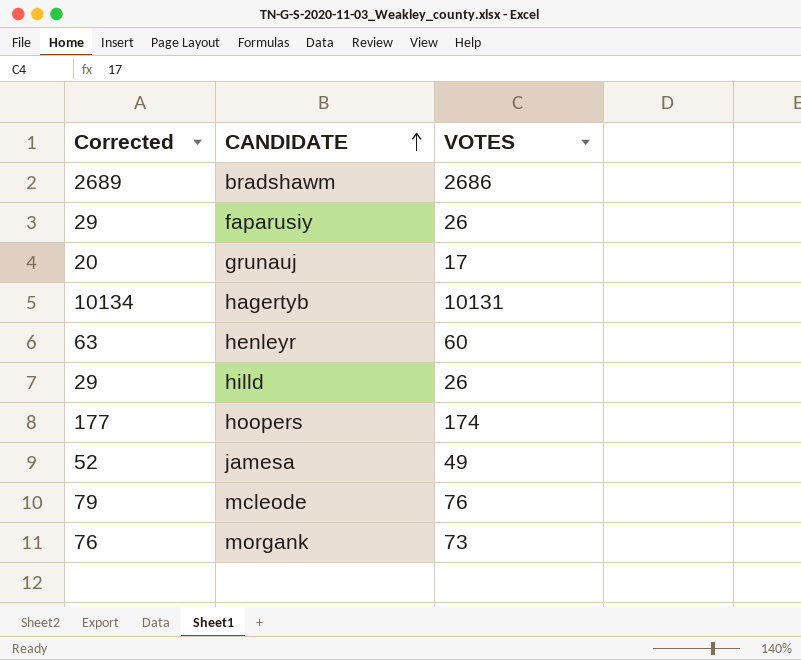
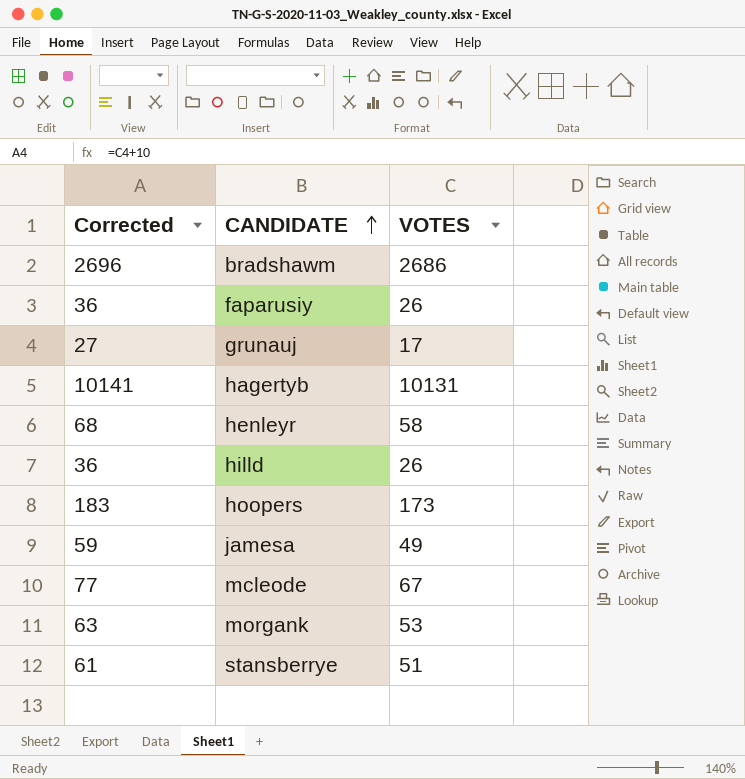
column Corrected | formula: [VOTES] + 3 -> [VOTES] + 10
henleyr | VOTES: 60 -> 58
hoopers | VOTES: 174 -> 173
mcleode | VOTES: 76 -> 67
morgank | VOTES: 73 -> 53
row stansberrye: none -> 61 | 51

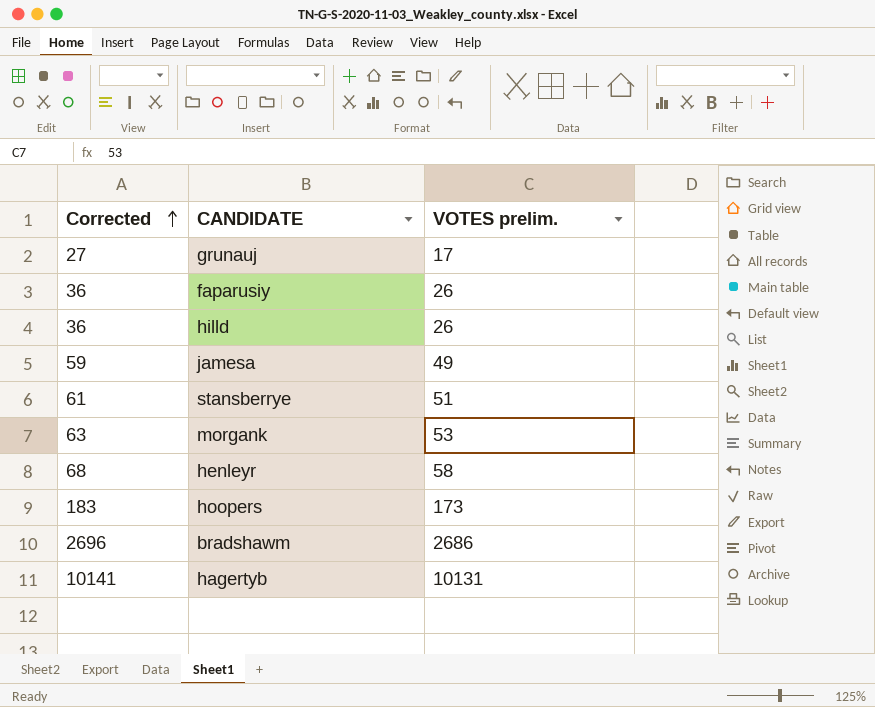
row order: CANDIDATE ascending -> Corrected ascending
column name: VOTES -> VOTES prelim.
row mcleode: 77 | 67 -> none

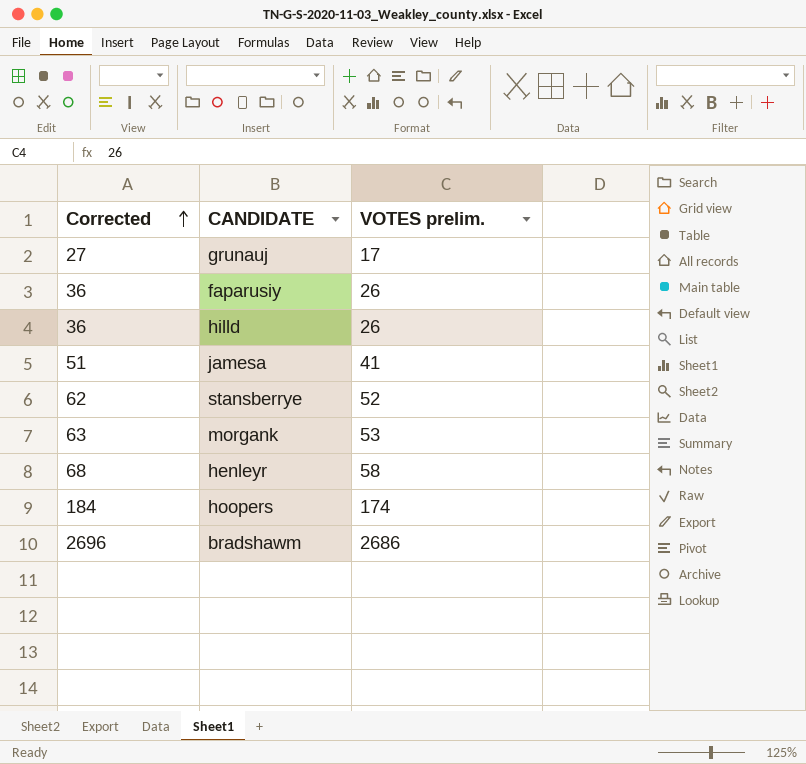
row hagertyb: 10141 | 10131 -> none
jamesa | Corrected: 59 -> 51
jamesa | VOTES prelim.: 49 -> 41
stansberrye | Corrected: 61 -> 62
stansberrye | VOTES prelim.: 51 -> 52
hoopers | Corrected: 183 -> 184
hoopers | VOTES prelim.: 173 -> 174

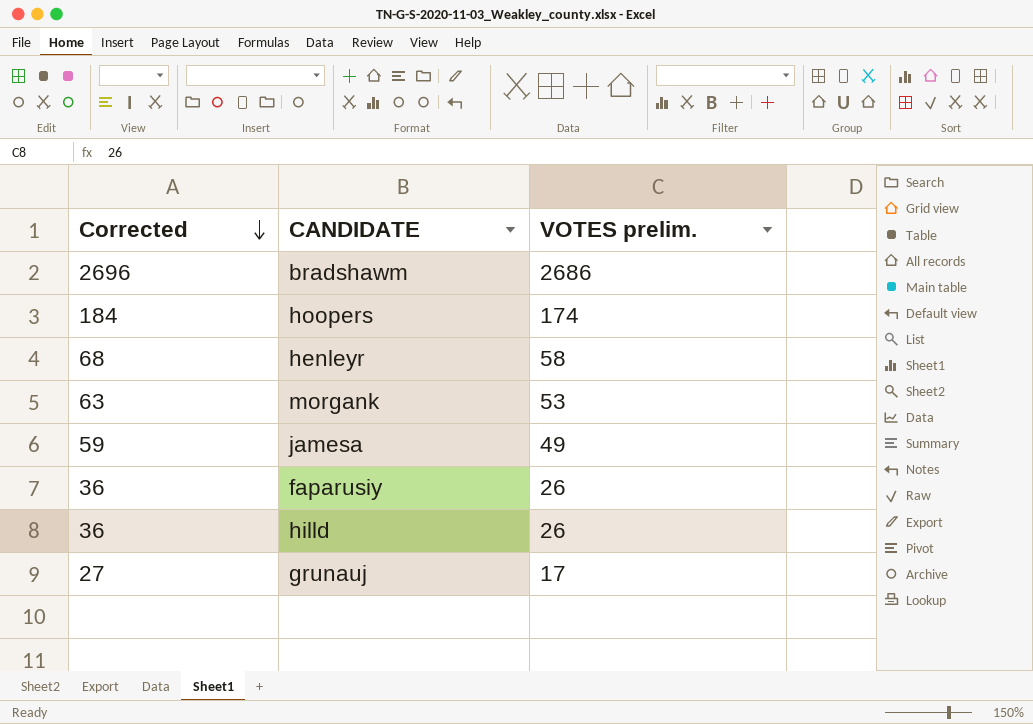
row order: Corrected ascending -> Corrected descending
row stansberrye: 62 | 52 -> none
jamesa | Corrected: 51 -> 59
jamesa | VOTES prelim.: 41 -> 49

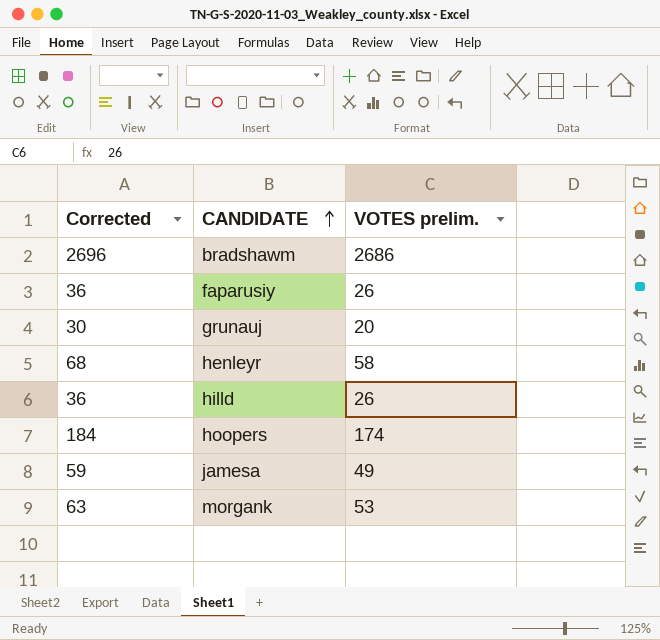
row order: Corrected descending -> CANDIDATE ascending
grunauj | Corrected: 27 -> 30
grunauj | VOTES prelim.: 17 -> 20

